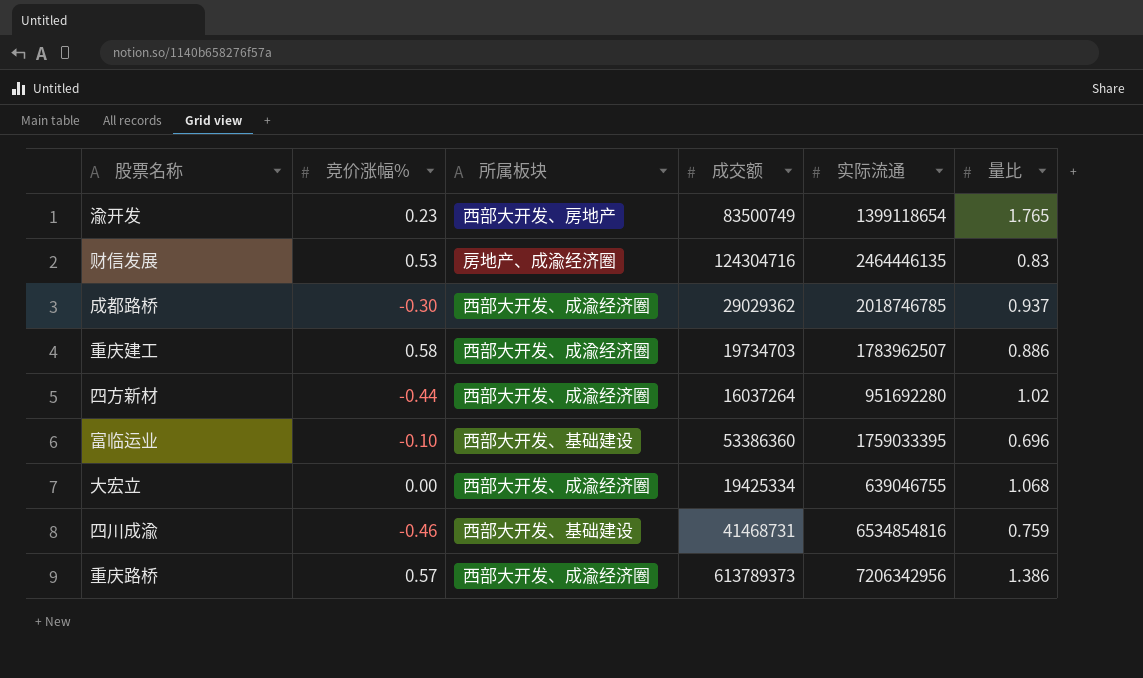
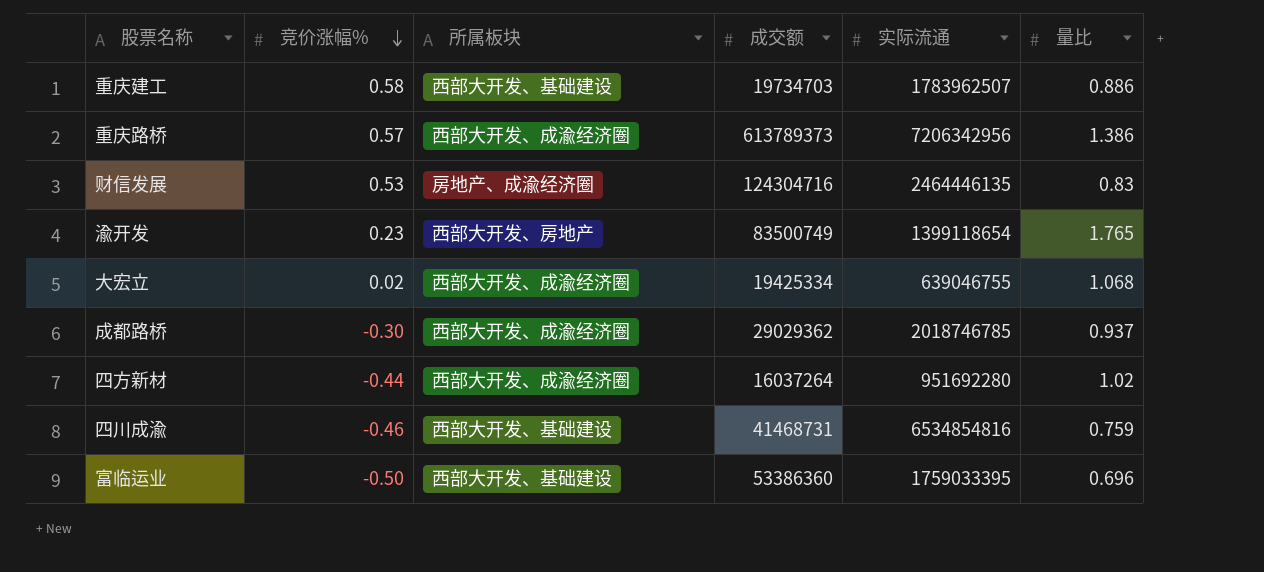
row order: none -> 竞价涨幅% descending
重庆建工 | 所属板块: 西部大开发、成渝经济圈 -> 西部大开发、基础建设
大宏立 | 竞价涨幅%: 0.00 -> 0.02
富临运业 | 竞价涨幅%: -0.10 -> -0.50

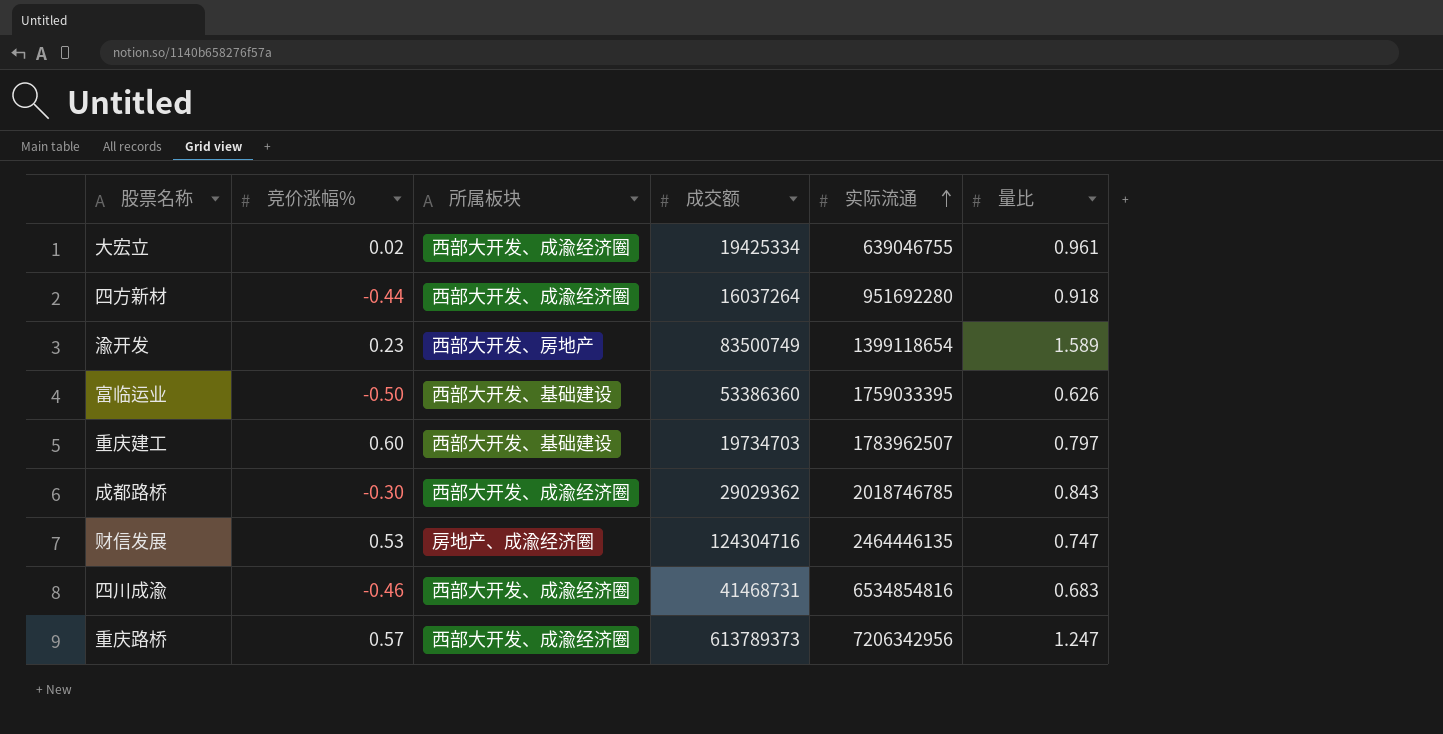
row order: 竞价涨幅% descending -> 实际流通 ascending
大宏立 | 量比: 1.068 -> 0.961
四方新材 | 量比: 1.02 -> 0.918
渝开发 | 量比: 1.765 -> 1.589
富临运业 | 量比: 0.696 -> 0.626
重庆建工 | 竞价涨幅%: 0.58 -> 0.60
重庆建工 | 量比: 0.886 -> 0.797
成都路桥 | 量比: 0.937 -> 0.843
财信发展 | 量比: 0.83 -> 0.747
四川成渝 | 所属板块: 西部大开发、基础建设 -> 西部大开发、成渝经济圈
四川成渝 | 量比: 0.759 -> 0.683
重庆路桥 | 量比: 1.386 -> 1.247

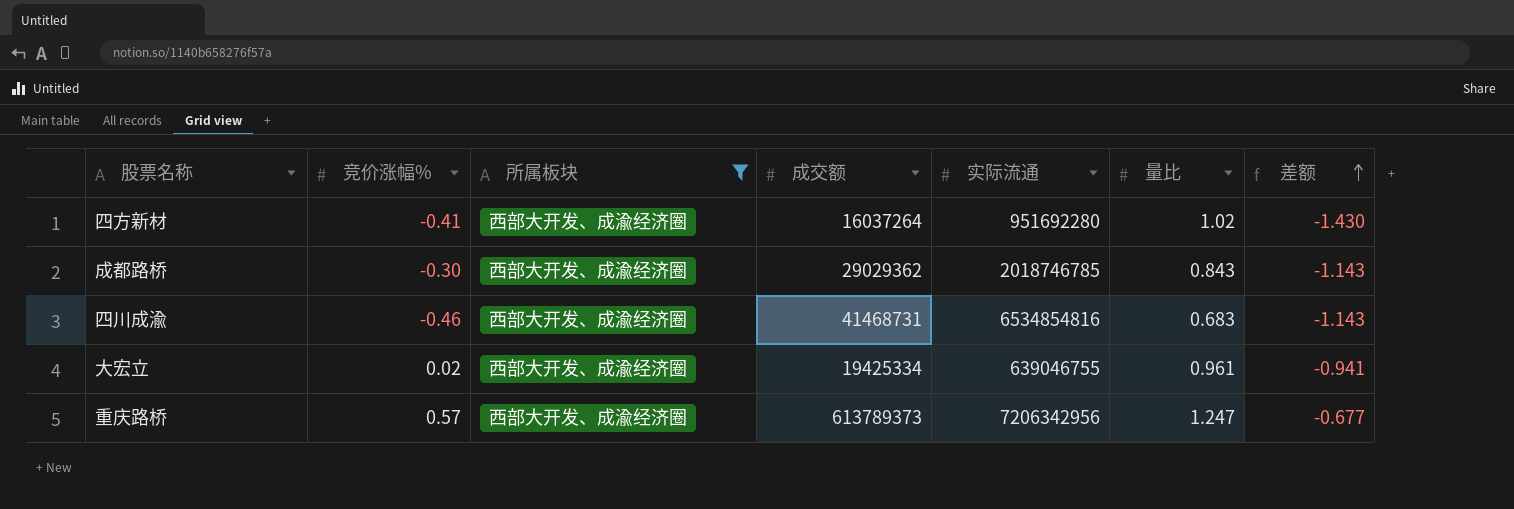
filter: none -> 所属板块 = 西部大开发、成渝经济圈
row order: 实际流通 ascending -> 差额 ascending
column 差额 | formula: none -> [竞价涨幅%] - [量比]
四方新材 | 竞价涨幅%: -0.44 -> -0.41
四方新材 | 量比: 0.918 -> 1.02

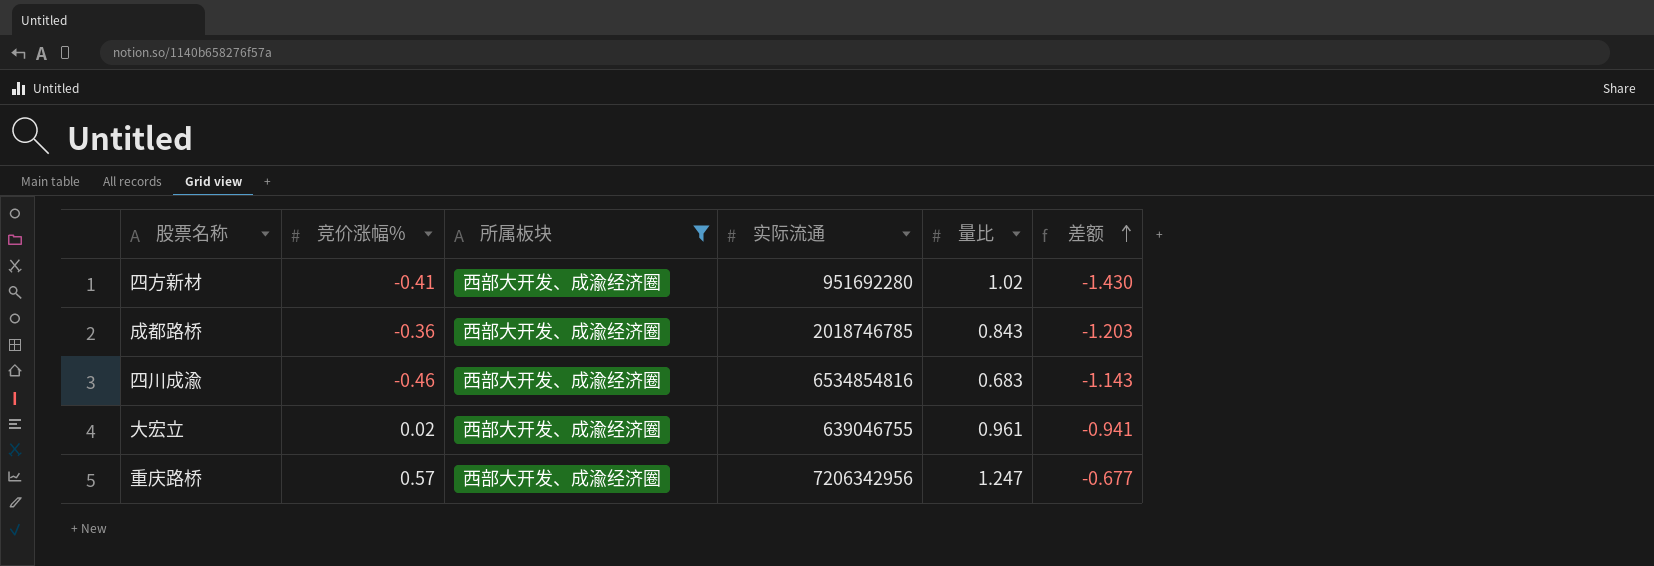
column 成交额 | position: 4 -> none
成都路桥 | 竞价涨幅%: -0.30 -> -0.36
成都路桥 | 差额: -1.143 -> -1.203

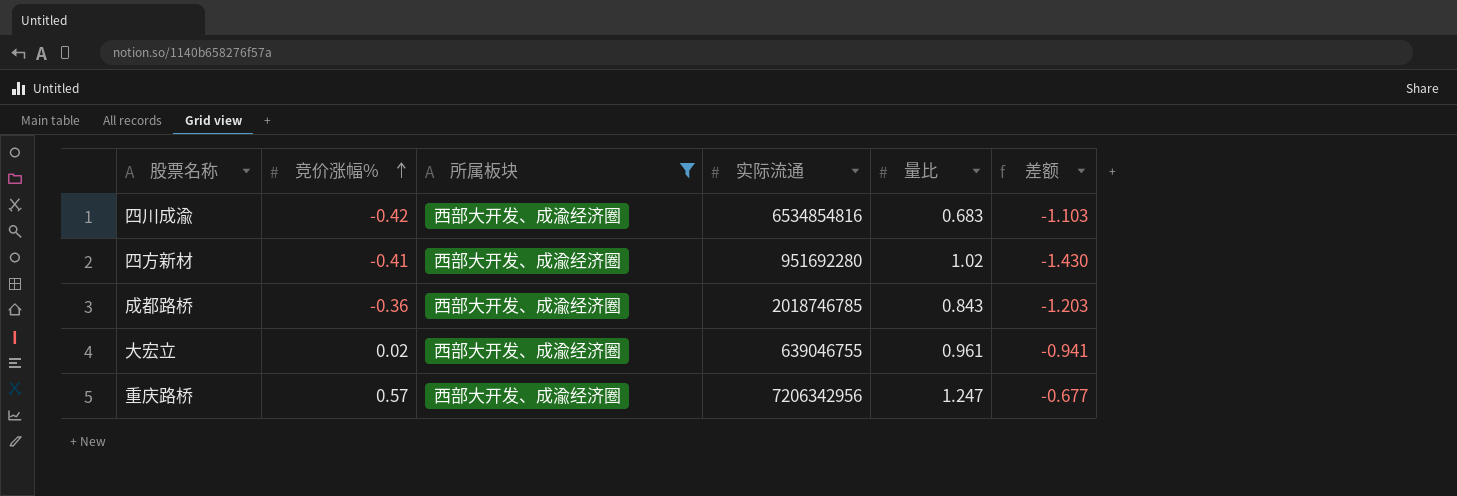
row order: 差额 ascending -> 竞价涨幅% ascending
四川成渝 | 竞价涨幅%: -0.46 -> -0.42
四川成渝 | 差额: -1.143 -> -1.103

